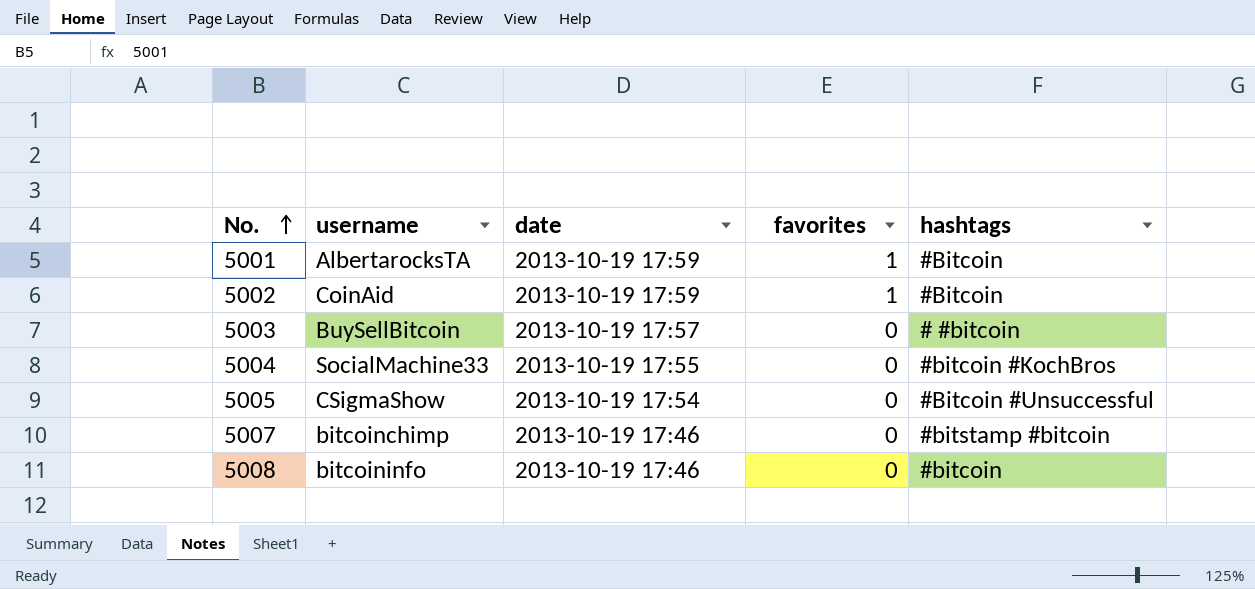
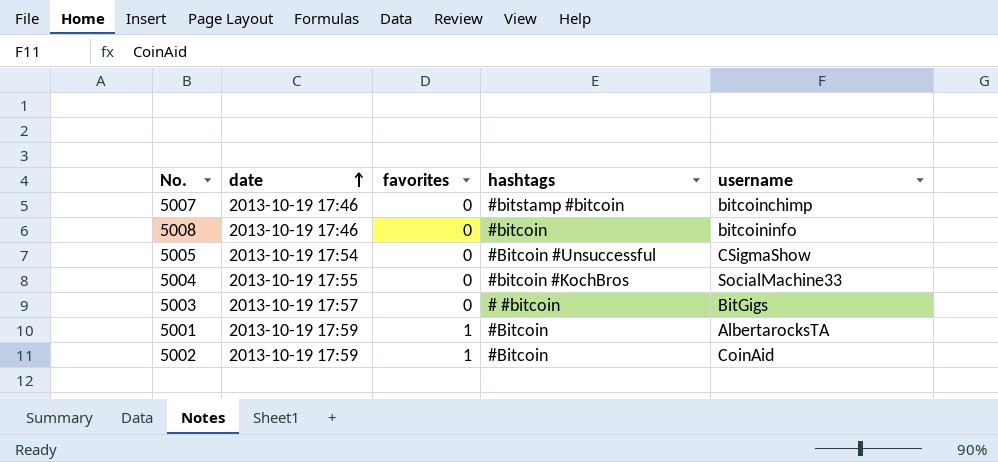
row order: No. ascending -> date ascending
column username | position: 2 -> 5
5003 | username: BuySellBitcoin -> BitGigs

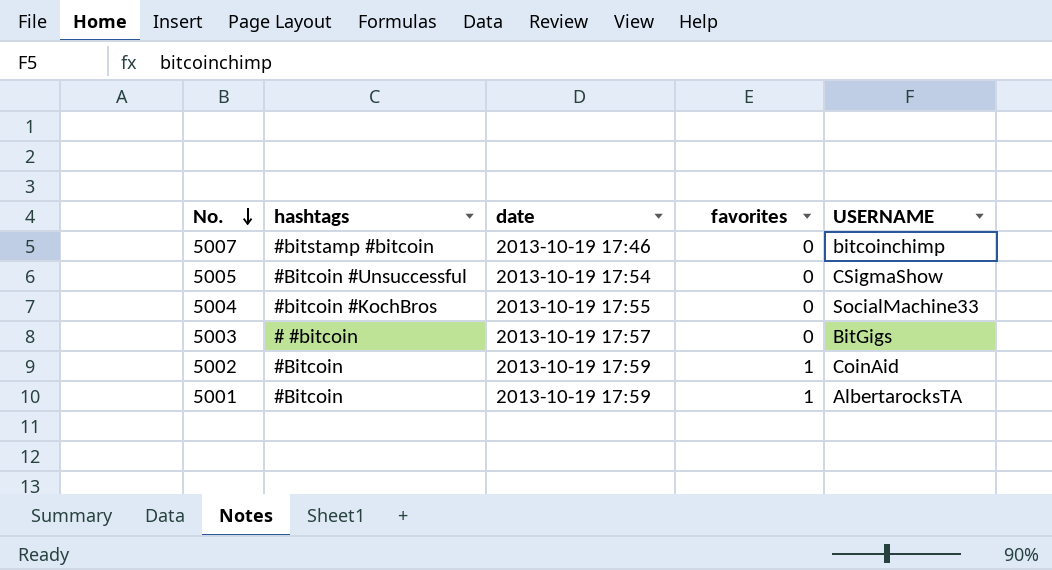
row order: date ascending -> No. descending
column hashtags | position: 4 -> 2
column name: username -> USERNAME
row 5008: 2013-10-19 17:46 | 0 | #bitcoin | bitcoininfo -> none

